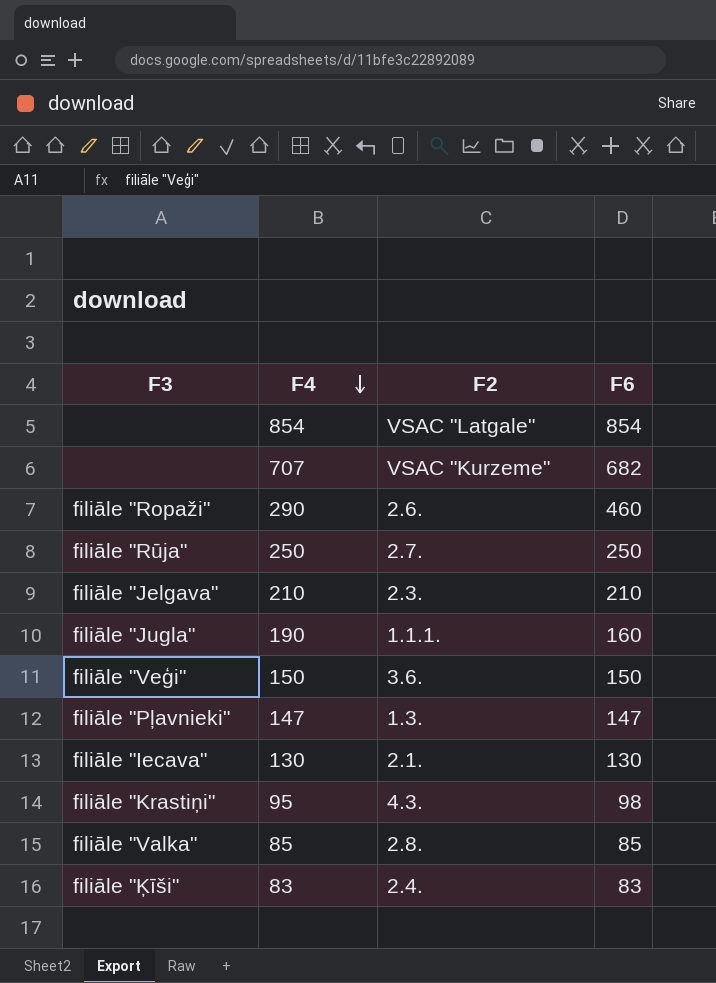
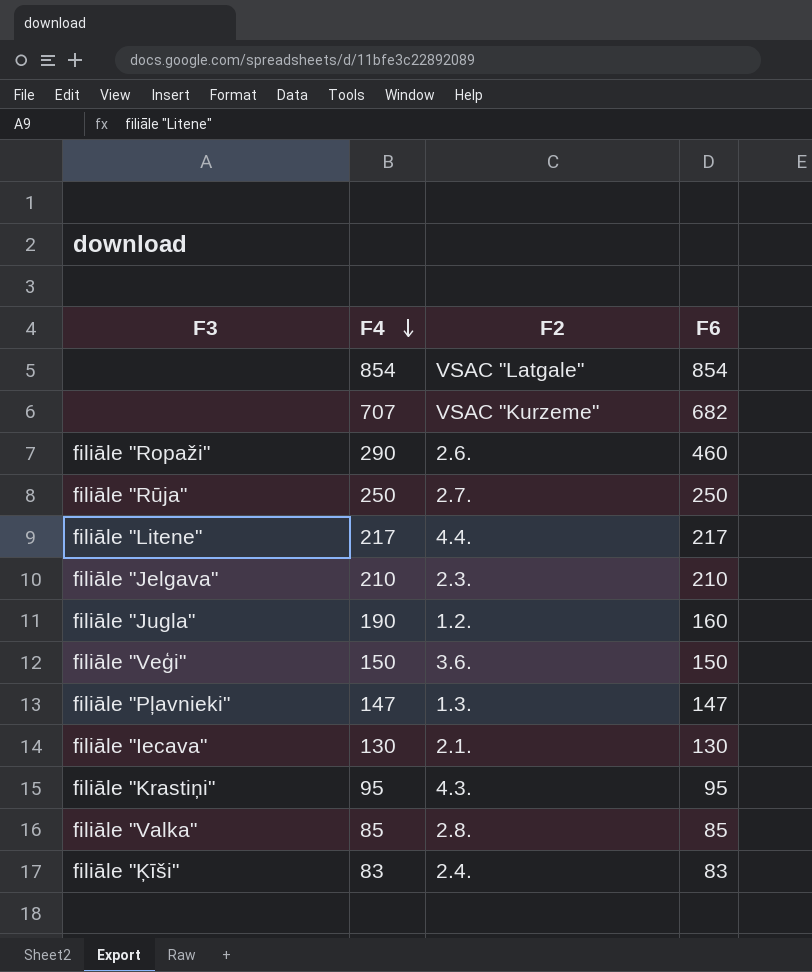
row 217: none -> filiāle "Litene" | 4.4. | 217
190 | F2: 1.1.1. -> 1.2.
95 | F6: 98 -> 95

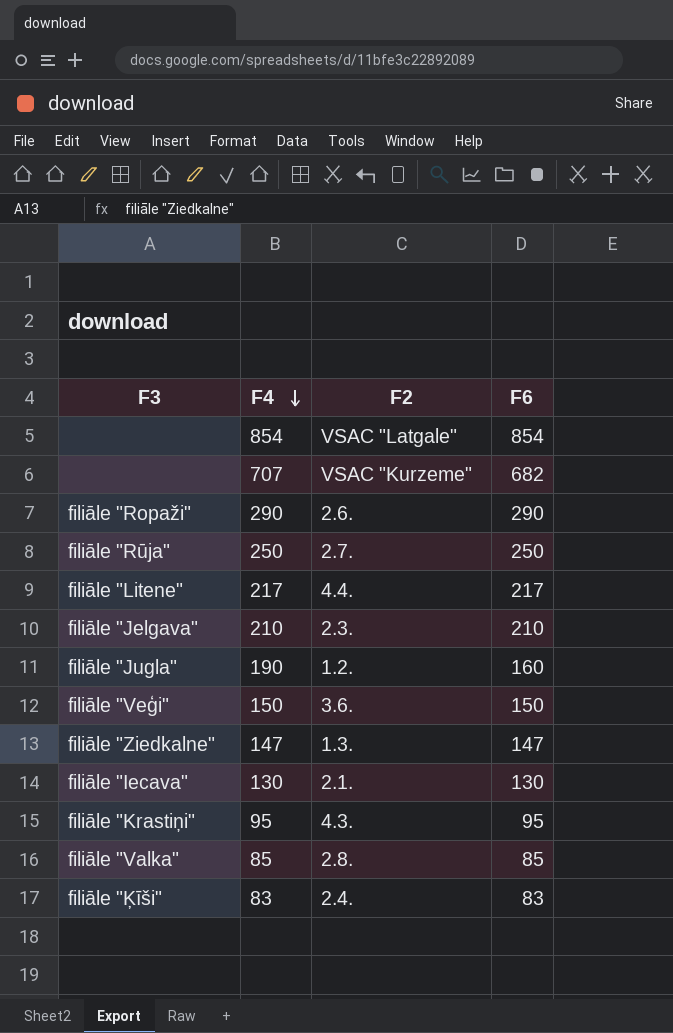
290 | F6: 460 -> 290
147 | F3: filiāle "Pļavnieki" -> filiāle "Ziedkalne"

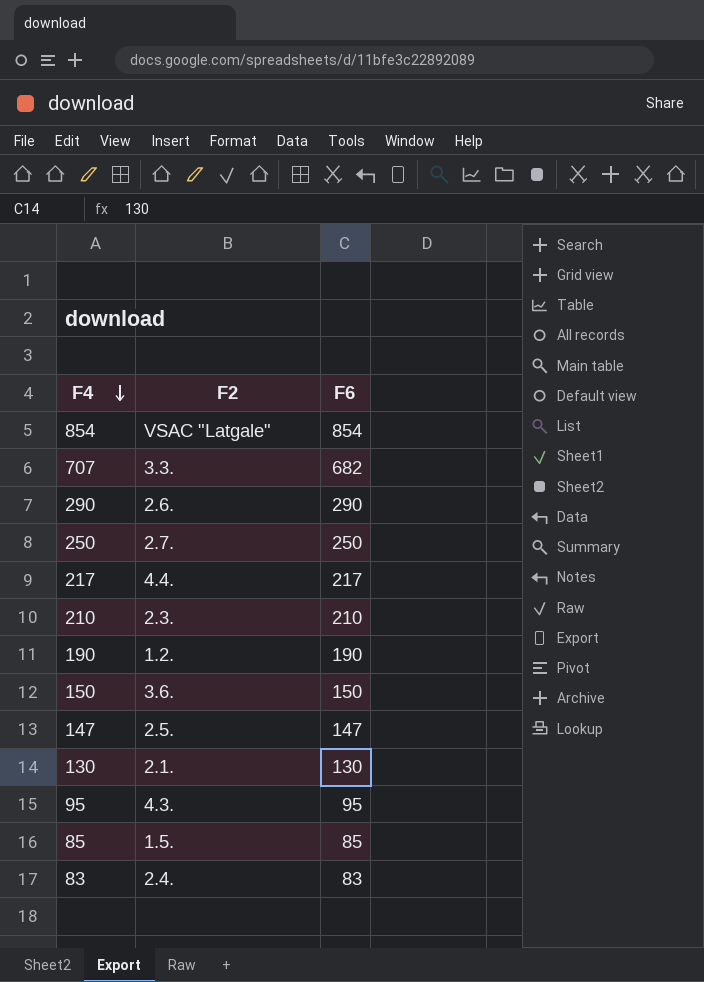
column F3 | position: 1 -> none
707 | F2: VSAC "Kurzeme" -> 3.3.
190 | F6: 160 -> 190
147 | F2: 1.3. -> 2.5.
85 | F2: 2.8. -> 1.5.

